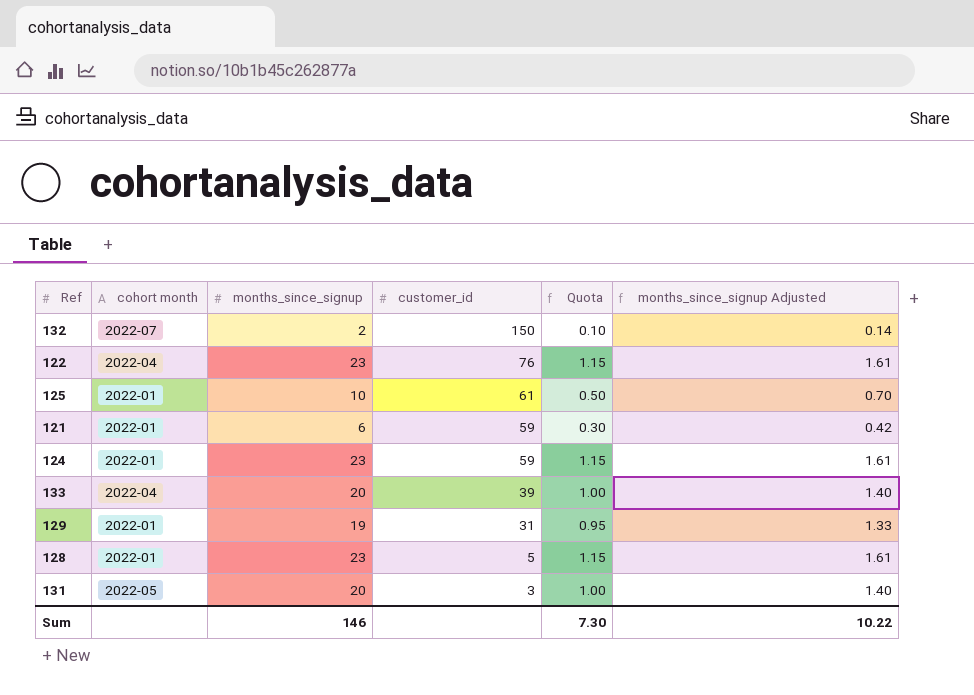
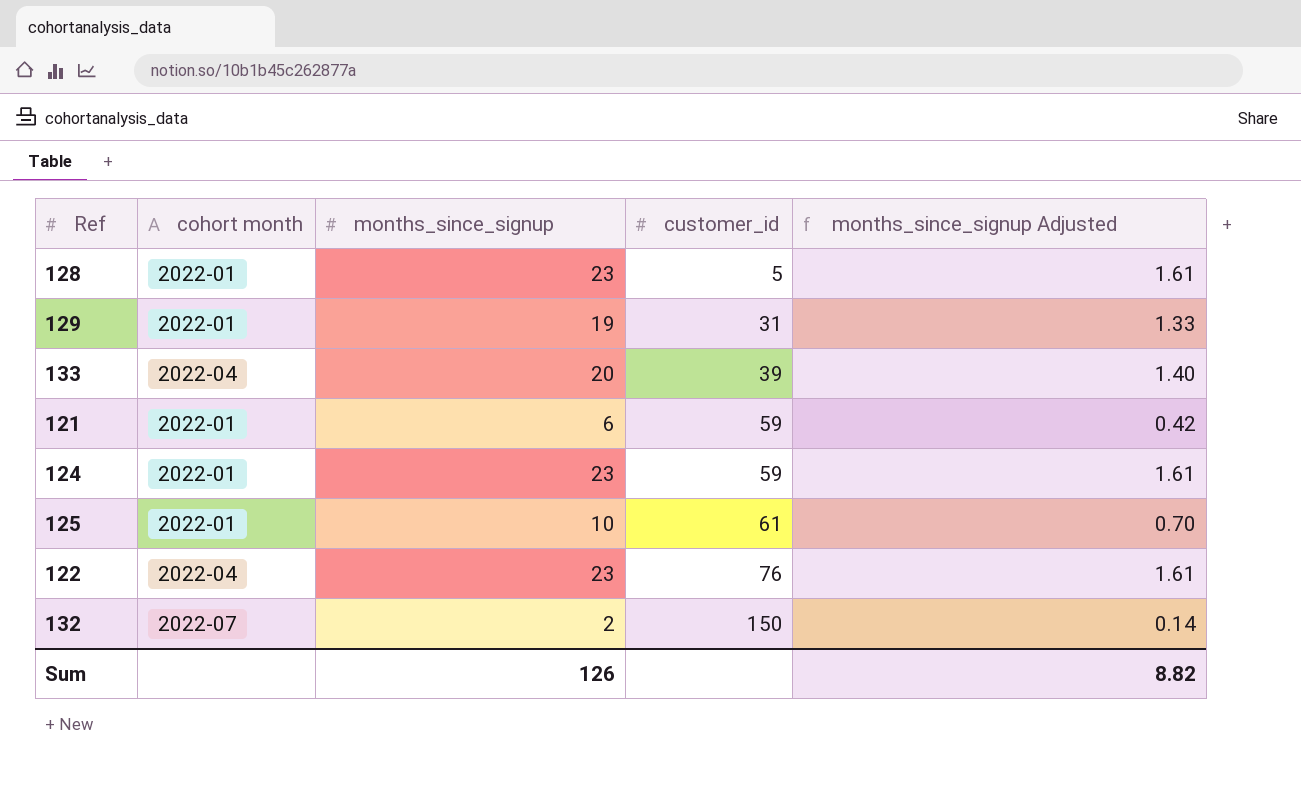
row order: customer_id descending -> customer_id ascending
column Quota | formula: [months_since_signup] * 0.05 -> none
row 131: 2022-05 | 20 | 3 | 1.00 | 1.40 -> none
Sum | months_since_signup: 146 -> 126
Sum | months_since_signup Adjusted: 10.22 -> 8.82

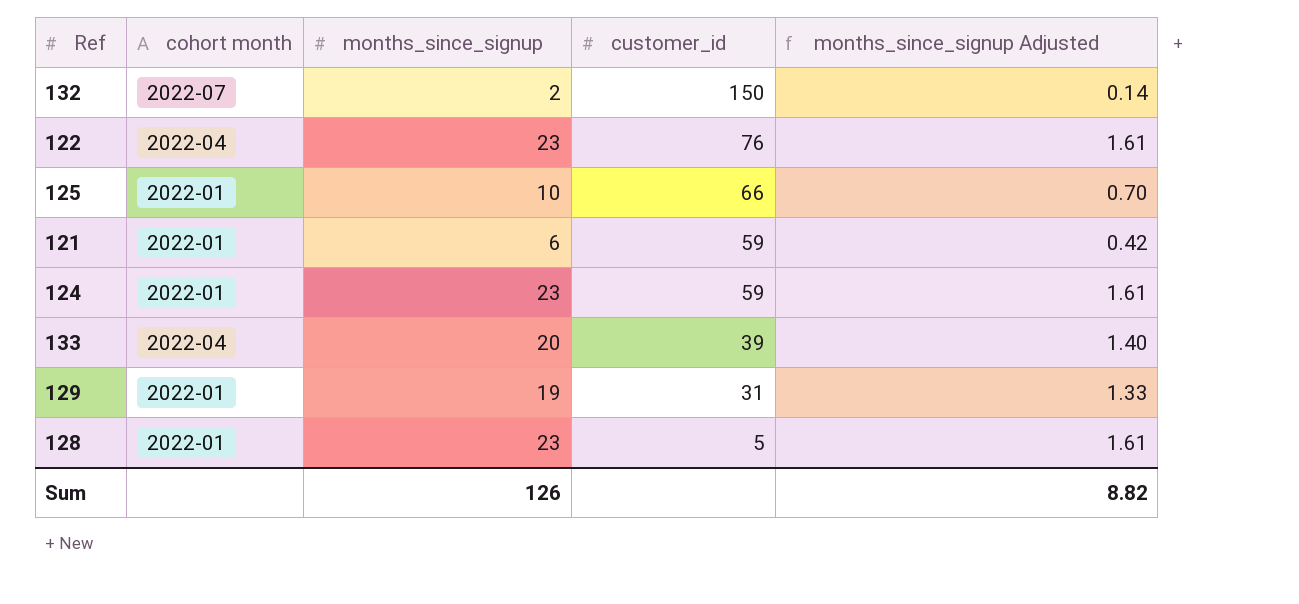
row order: customer_id ascending -> customer_id descending
125 | customer_id: 61 -> 66

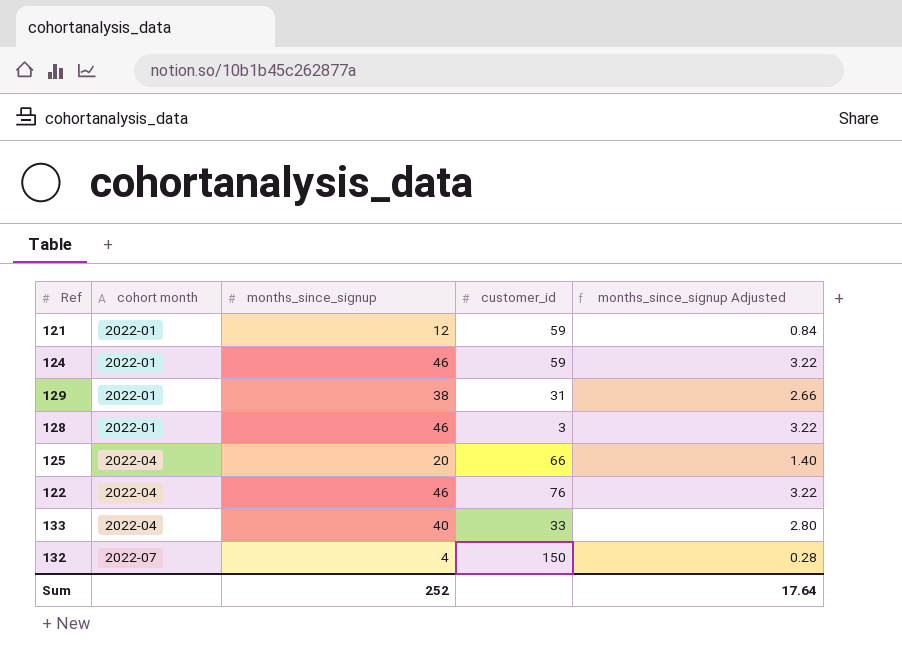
row order: customer_id descending -> cohort month ascending
121 | months_since_signup: 6 -> 12
121 | months_since_signup Adjusted: 0.42 -> 0.84
124 | months_since_signup: 23 -> 46
124 | months_since_signup Adjusted: 1.61 -> 3.22
129 | months_since_signup: 19 -> 38
129 | months_since_signup Adjusted: 1.33 -> 2.66
128 | months_since_signup: 23 -> 46
128 | customer_id: 5 -> 3
128 | months_since_signup Adjusted: 1.61 -> 3.22
125 | cohort month: 2022-01 -> 2022-04
125 | months_since_signup: 10 -> 20
125 | months_since_signup Adjusted: 0.70 -> 1.40
122 | months_since_signup: 23 -> 46
122 | months_since_signup Adjusted: 1.61 -> 3.22
133 | months_since_signup: 20 -> 40
133 | customer_id: 39 -> 33
133 | months_since_signup Adjusted: 1.40 -> 2.80
132 | months_since_signup: 2 -> 4
132 | months_since_signup Adjusted: 0.14 -> 0.28
Sum | months_since_signup: 126 -> 252
Sum | months_since_signup Adjusted: 8.82 -> 17.64

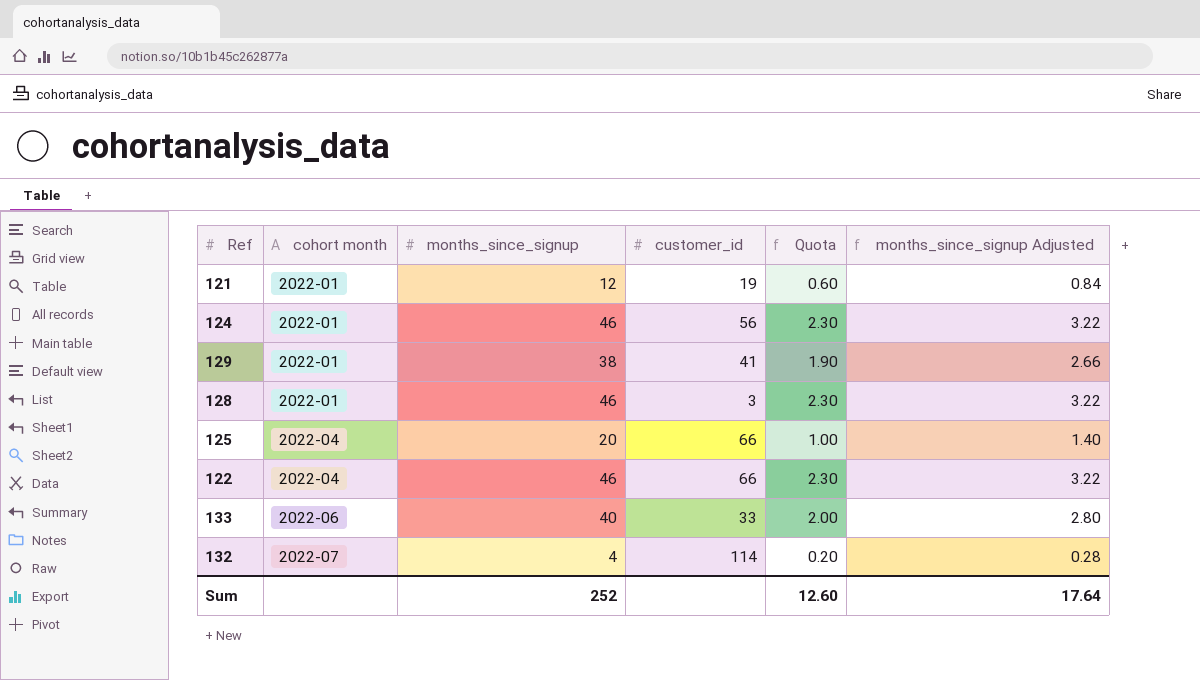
column Quota | formula: none -> [months_since_signup] * 0.05
121 | customer_id: 59 -> 19
124 | customer_id: 59 -> 56
129 | customer_id: 31 -> 41
122 | customer_id: 76 -> 66
133 | cohort month: 2022-04 -> 2022-06
132 | customer_id: 150 -> 114

